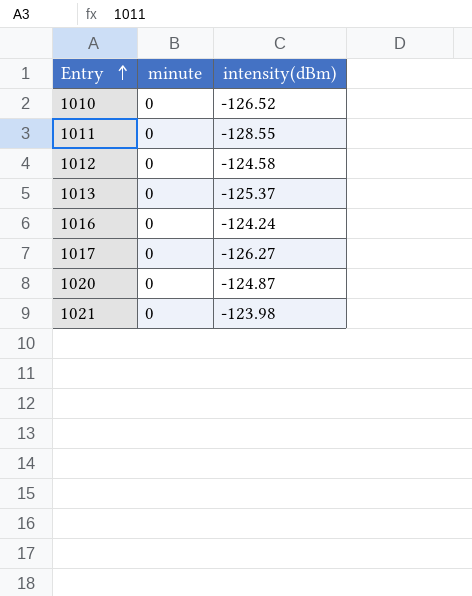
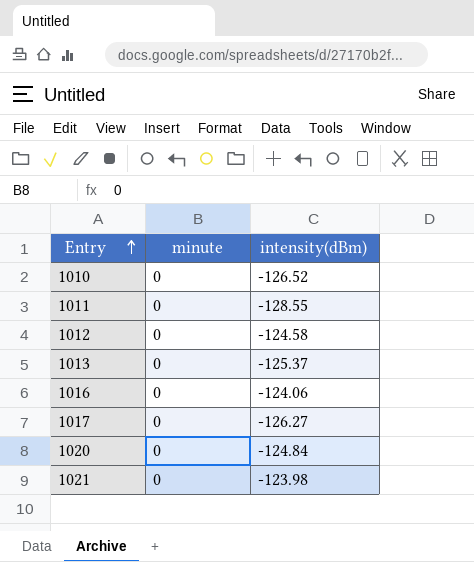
1016 | intensity(dBm): -124.24 -> -124.06
1020 | intensity(dBm): -124.87 -> -124.84

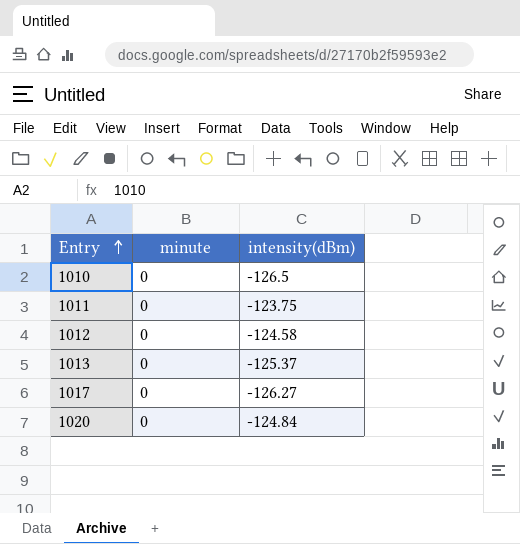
row 1016: 0 | -124.06 -> none
row 1021: 0 | -123.98 -> none
1010 | intensity(dBm): -126.52 -> -126.5
1011 | intensity(dBm): -128.55 -> -123.75

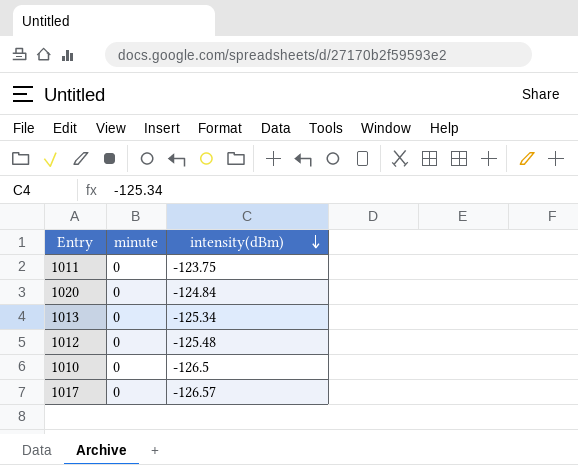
row order: Entry ascending -> intensity(dBm) descending
1013 | intensity(dBm): -125.37 -> -125.34
1012 | intensity(dBm): -124.58 -> -125.48
1017 | intensity(dBm): -126.27 -> -126.57

